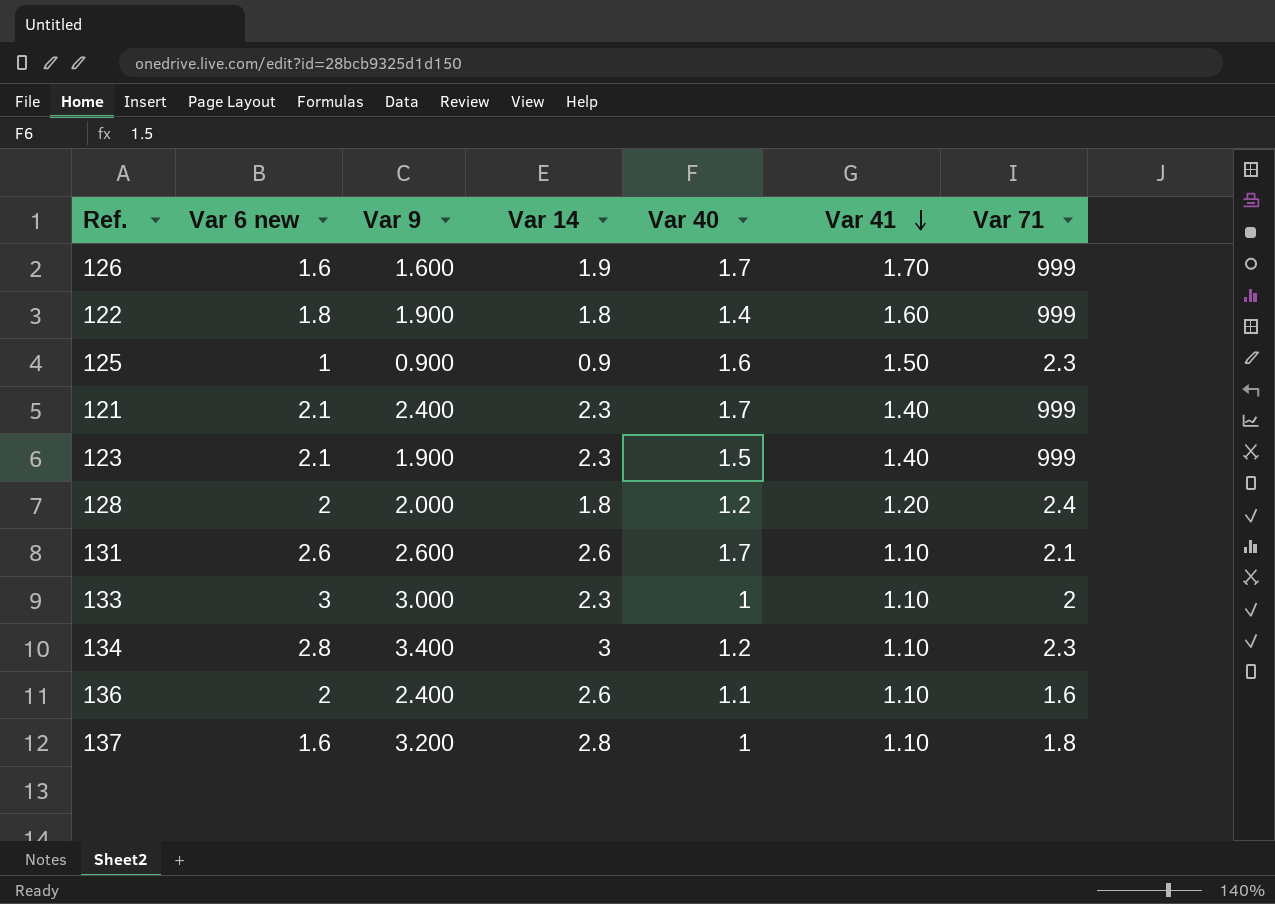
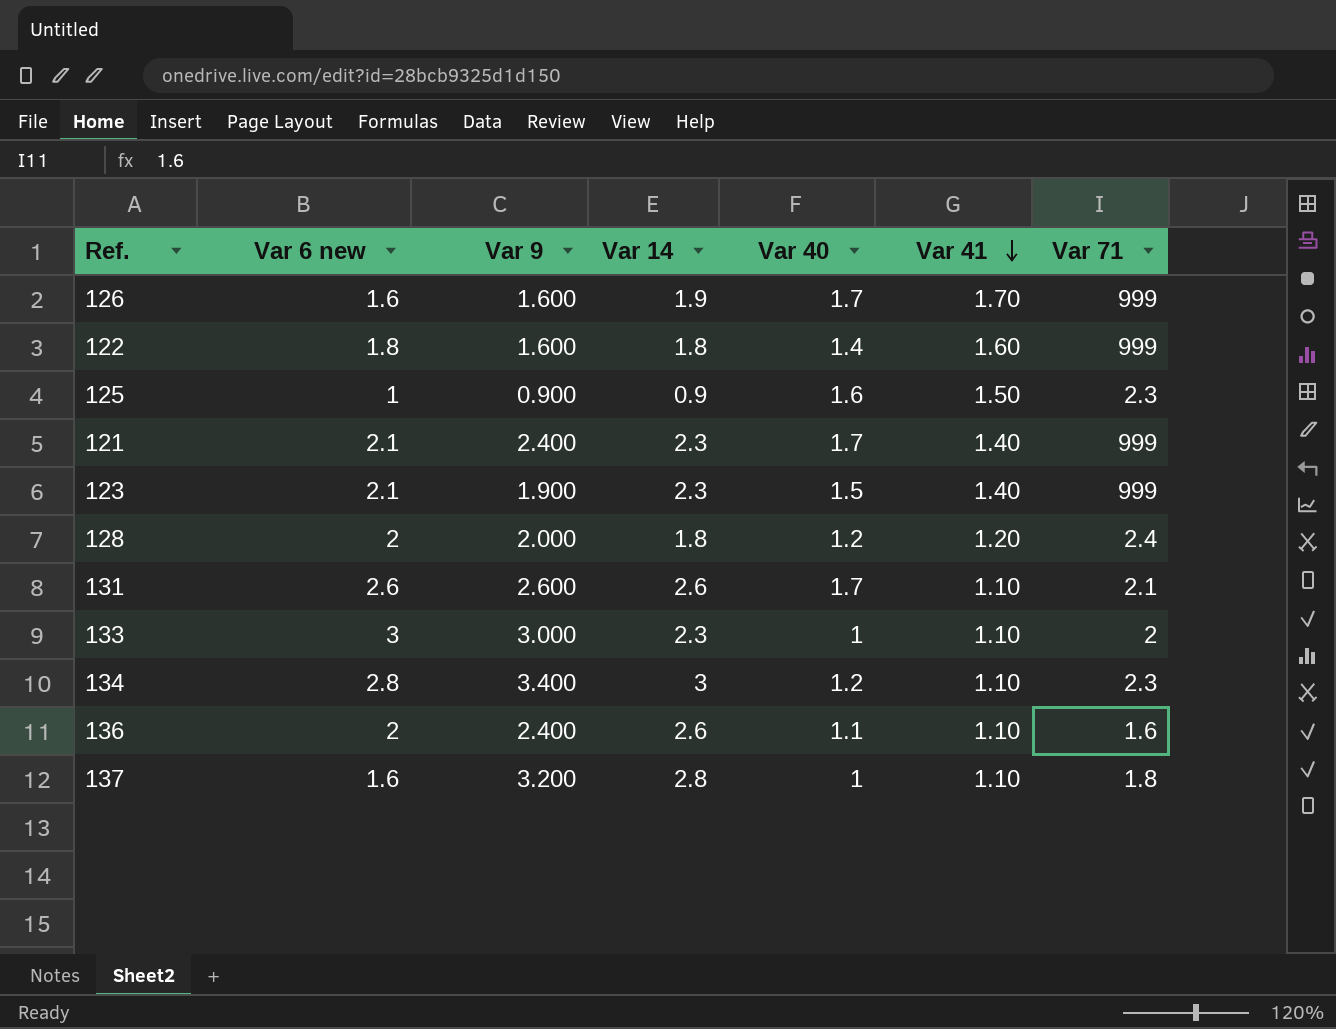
122 | Var 9: 1.900 -> 1.600

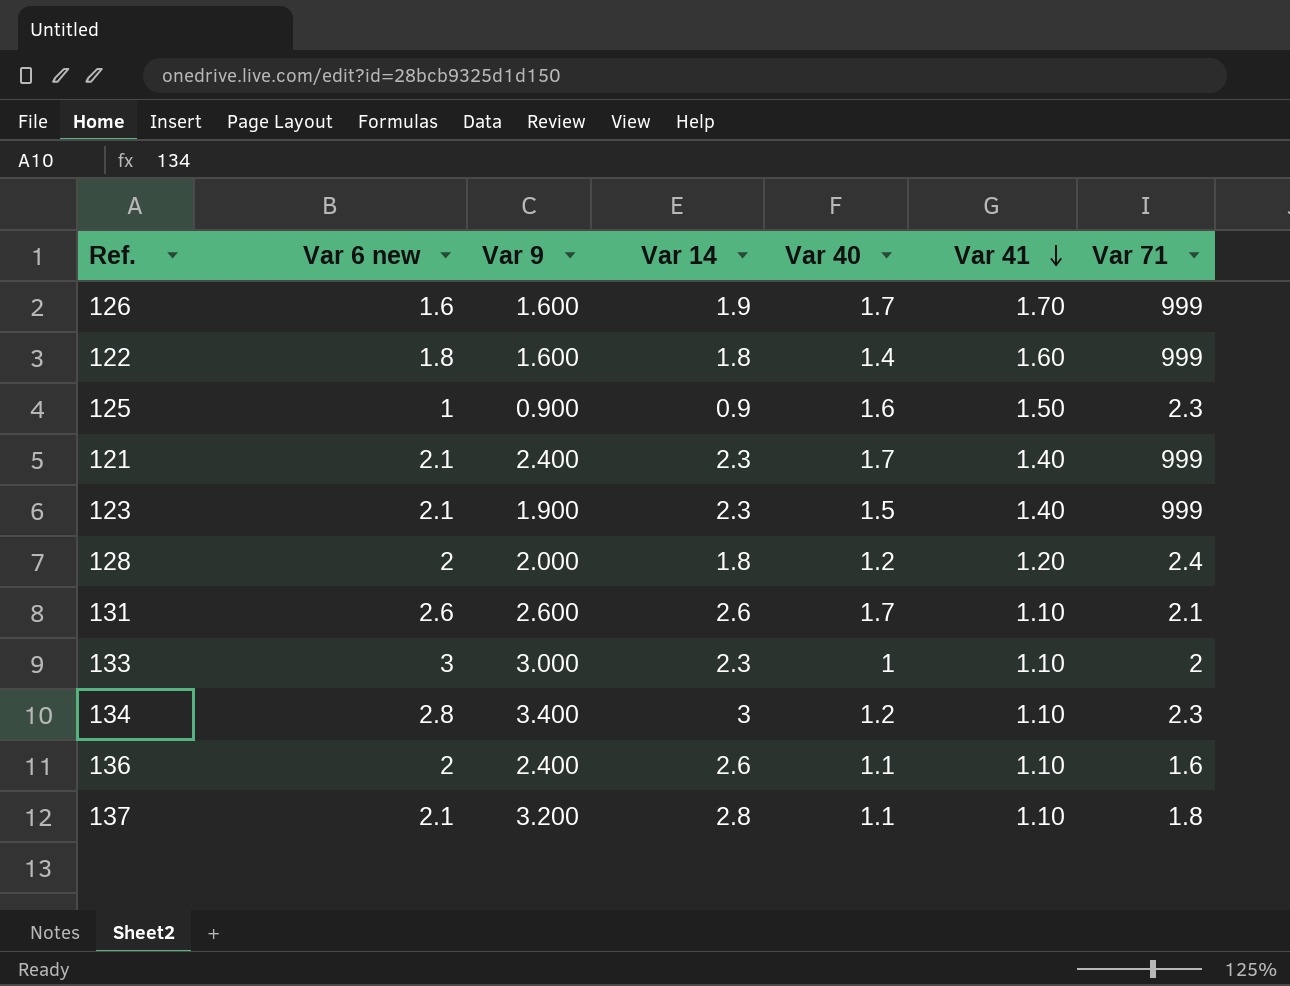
137 | Var 6 new: 1.6 -> 2.1
137 | Var 40: 1 -> 1.1

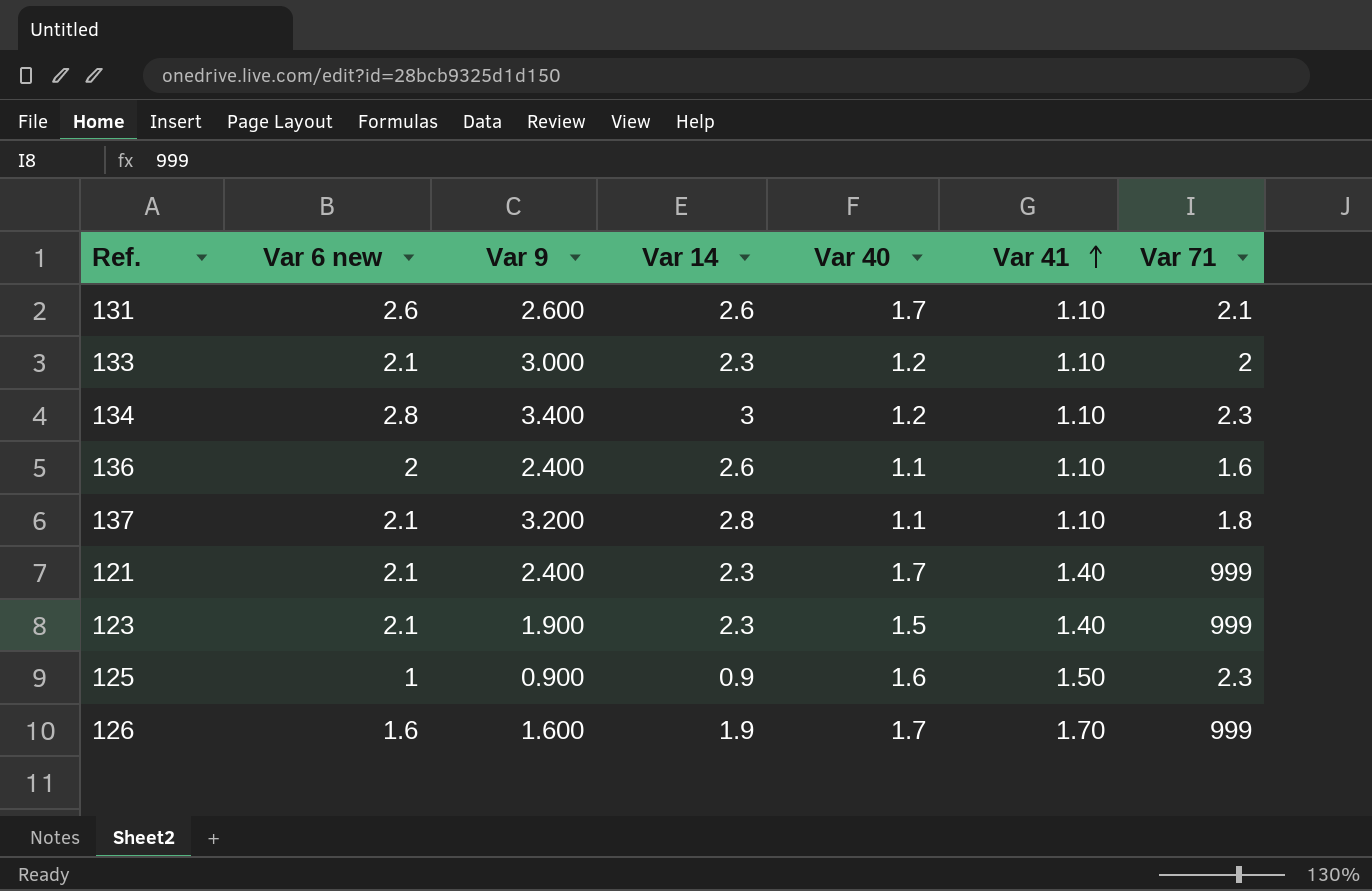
row order: Var 41 descending -> Var 41 ascending
row 122: 1.8 | 1.600 | 1.8 | 1.4 | 1.60 | 999 -> none
row 128: 2 | 2.000 | 1.8 | 1.2 | 1.20 | 2.4 -> none
133 | Var 6 new: 3 -> 2.1
133 | Var 40: 1 -> 1.2

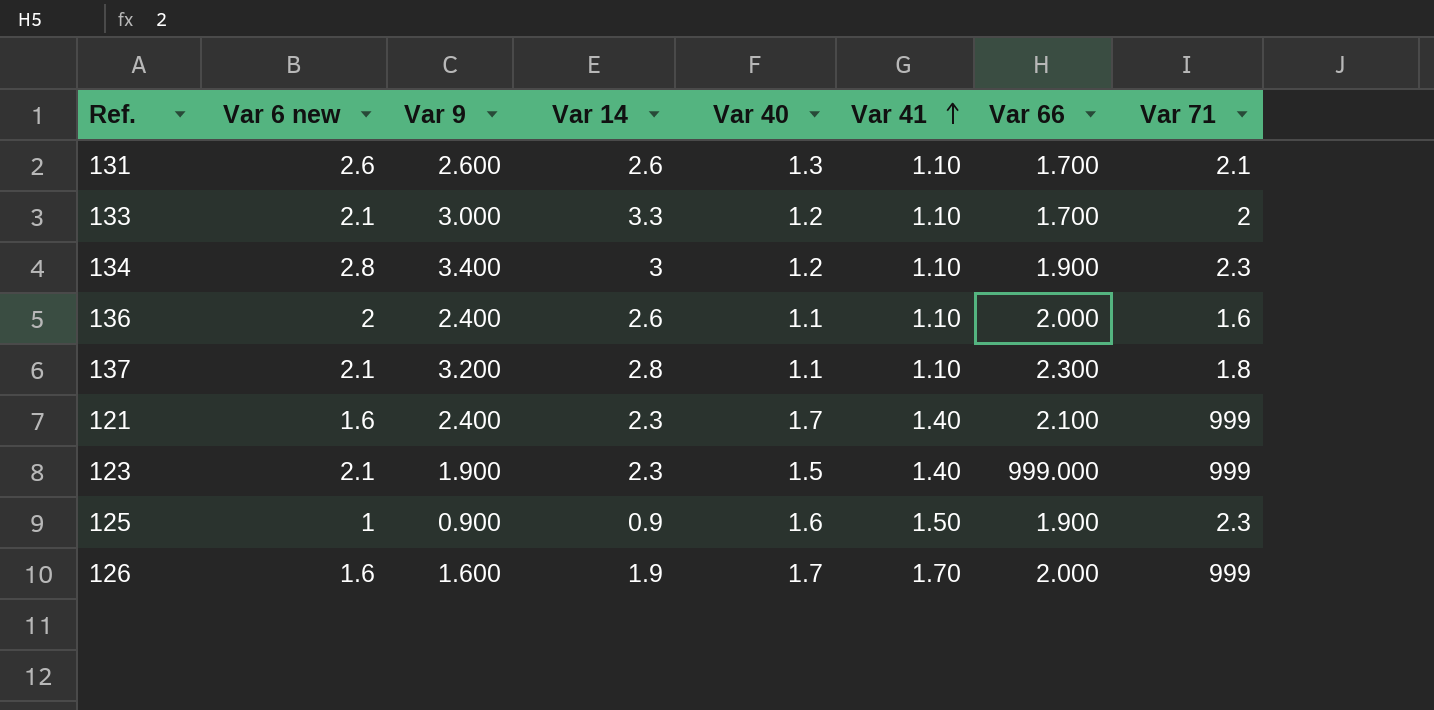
column Var 66 | position: none -> 7
131 | Var 40: 1.7 -> 1.3
133 | Var 14: 2.3 -> 3.3
121 | Var 6 new: 2.1 -> 1.6

